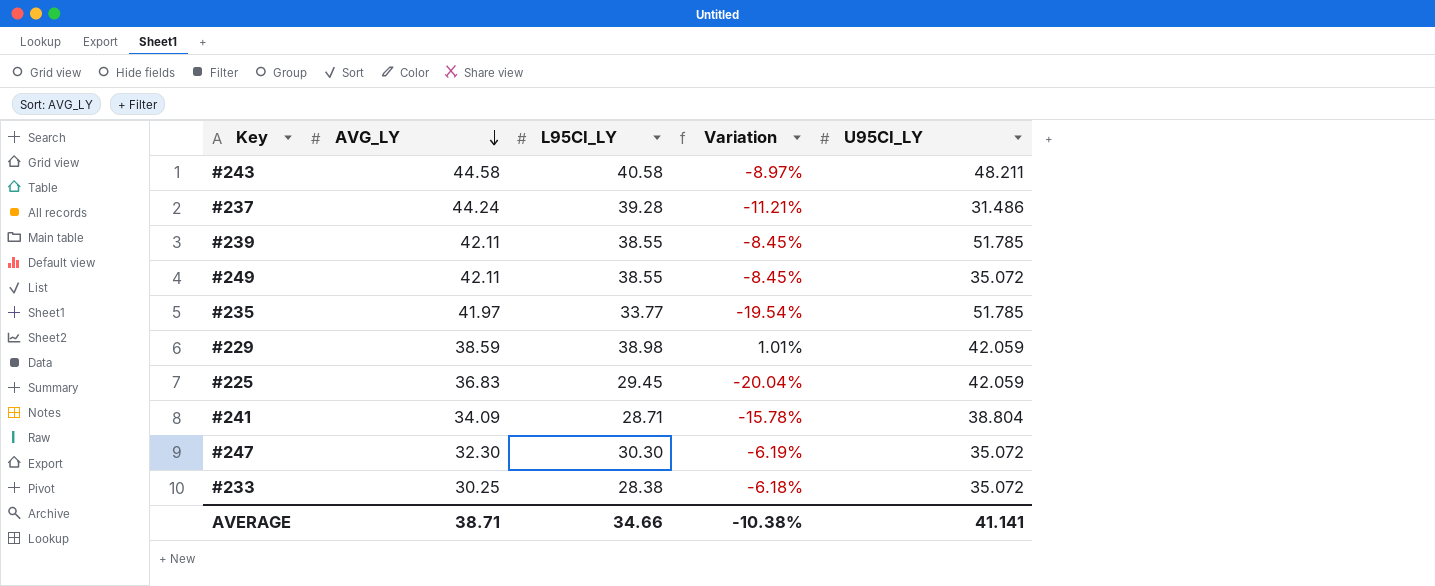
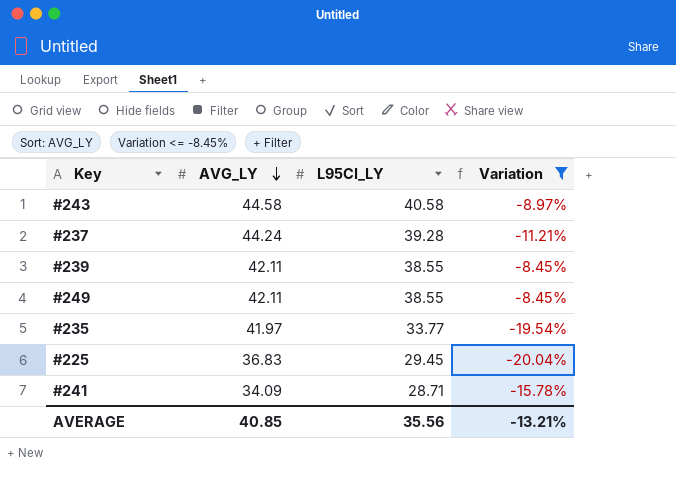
filter: none -> Variation <= -8.45%
column U95CI_LY | position: 5 -> none
AVERAGE | AVG_LY: 38.71 -> 40.85
AVERAGE | L95CI_LY: 34.66 -> 35.56
AVERAGE | Variation: -10.38% -> -13.21%

